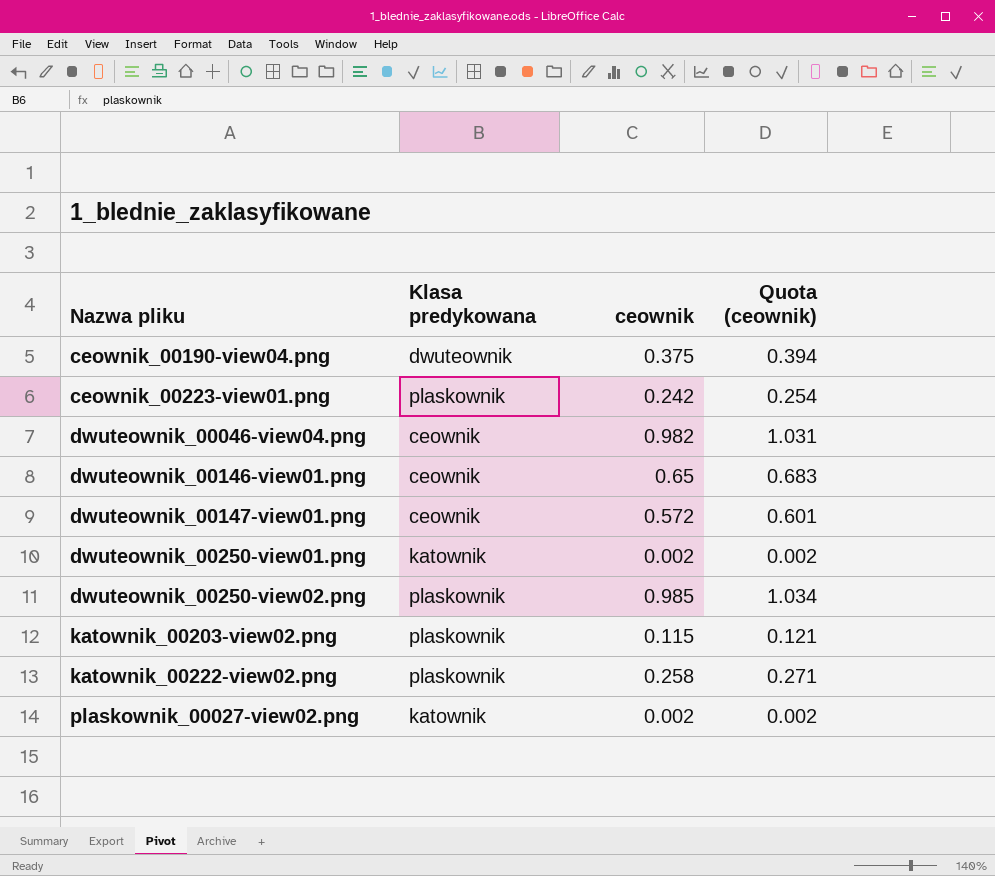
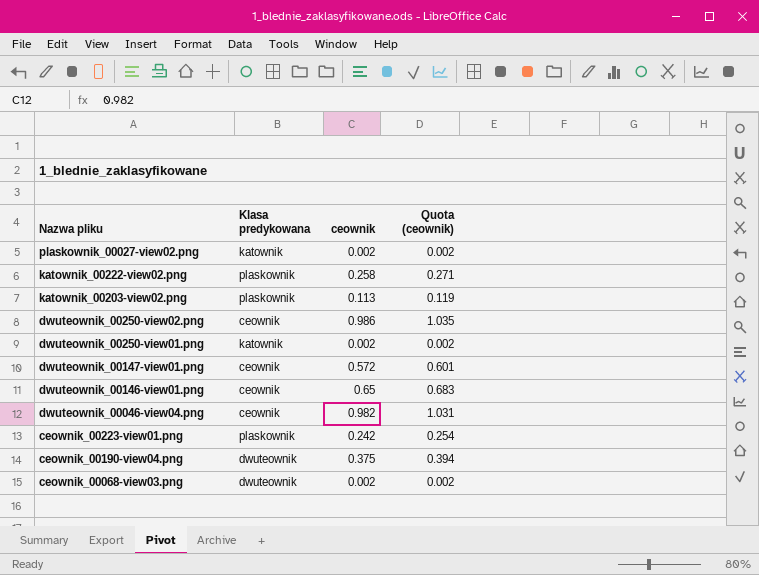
row order: Nazwa pliku ascending -> Nazwa pliku descending
katownik_00203-view02.png | ceownik: 0.115 -> 0.113
katownik_00203-view02.png | Quota (ceownik): 0.121 -> 0.119
dwuteownik_00250-view02.png | Klasa predykowana: plaskownik -> ceownik
dwuteownik_00250-view02.png | ceownik: 0.985 -> 0.986
dwuteownik_00250-view02.png | Quota (ceownik): 1.034 -> 1.035
row ceownik_00068-view03.png: none -> dwuteownik | 0.002 | 0.002

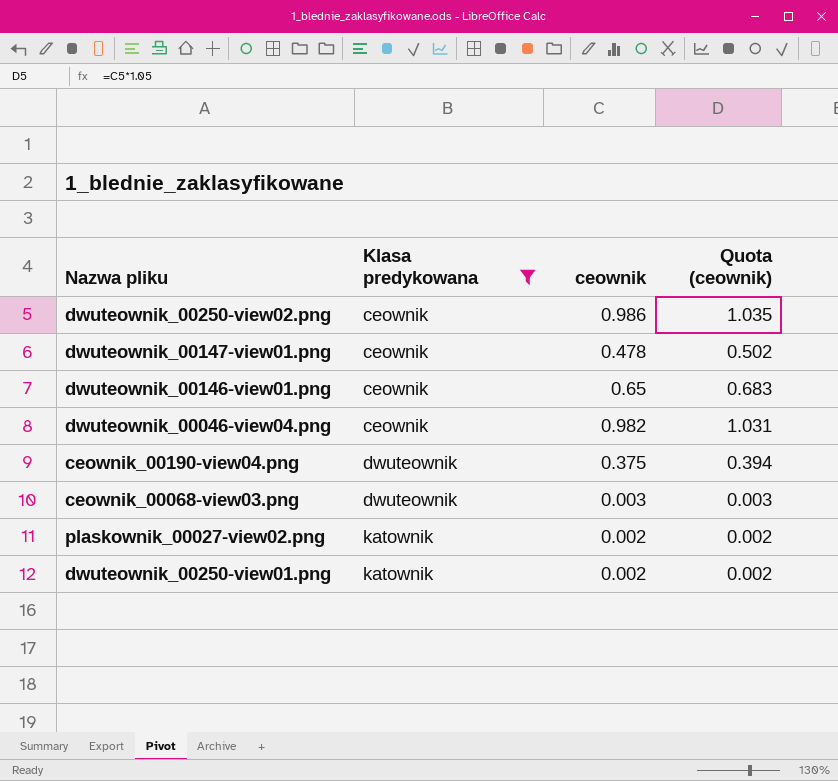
filter: none -> Klasa predykowana != plaskownik
row order: Nazwa pliku descending -> Klasa predykowana ascending
dwuteownik_00147-view01.png | ceownik: 0.572 -> 0.478
dwuteownik_00147-view01.png | Quota (ceownik): 0.601 -> 0.502
ceownik_00068-view03.png | ceownik: 0.002 -> 0.003
ceownik_00068-view03.png | Quota (ceownik): 0.002 -> 0.003

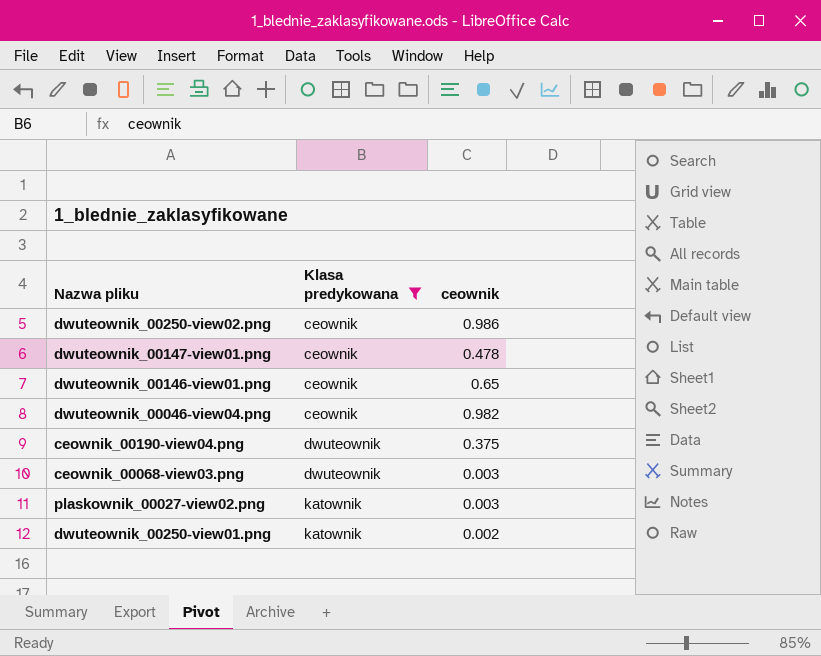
column Quota (ceownik) | formula: [ceownik] * 1.05 -> none
plaskownik_00027-view02.png | ceownik: 0.002 -> 0.003

